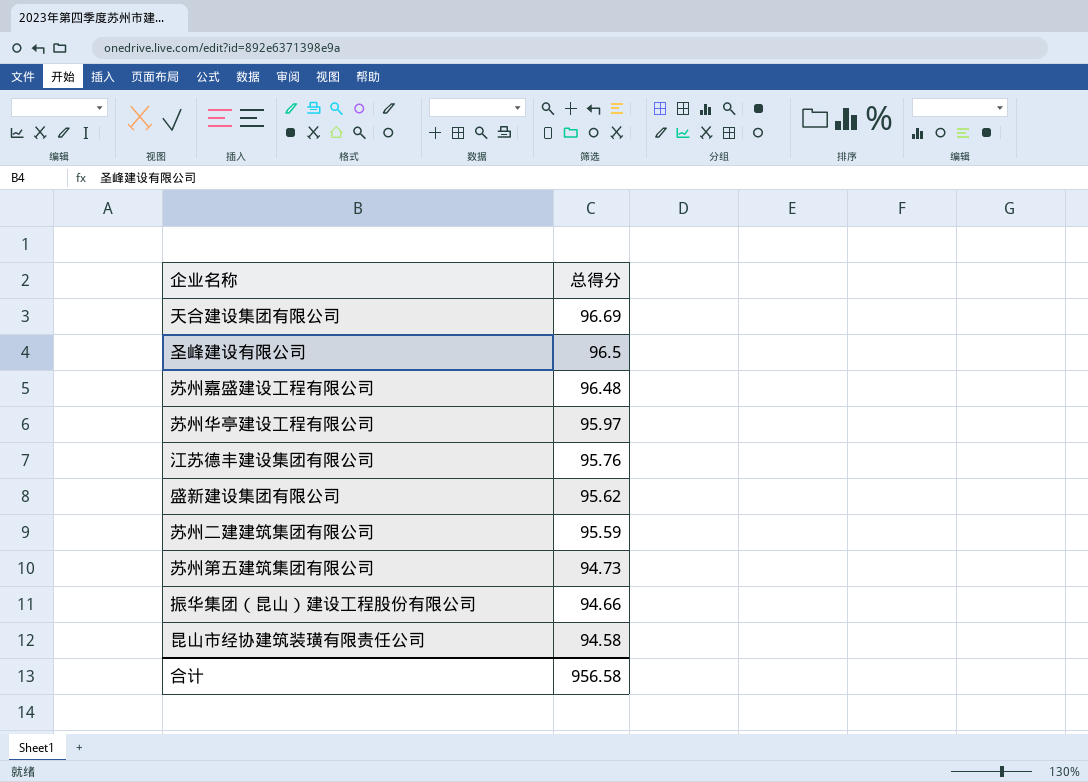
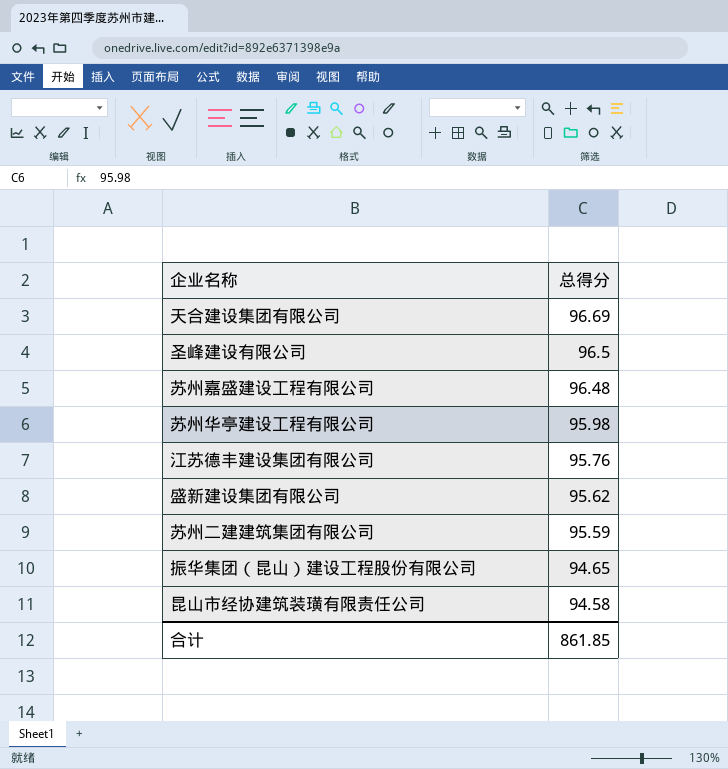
row 苏州第五建筑集团有限公司: 94.73 -> none
苏州华亭建设工程有限公司 | 总得分: 95.97 -> 95.98
振华集团（昆山）建设工程股份有限公司 | 总得分: 94.66 -> 94.65
合计 | 总得分: 956.58 -> 861.85

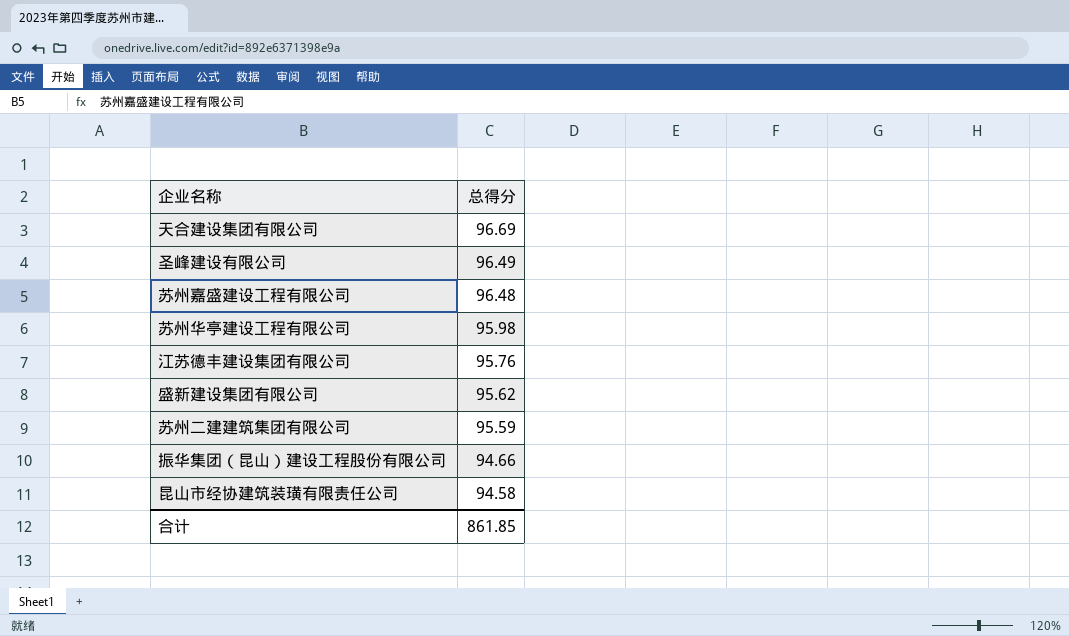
圣峰建设有限公司 | 总得分: 96.5 -> 96.49
振华集团（昆山）建设工程股份有限公司 | 总得分: 94.65 -> 94.66

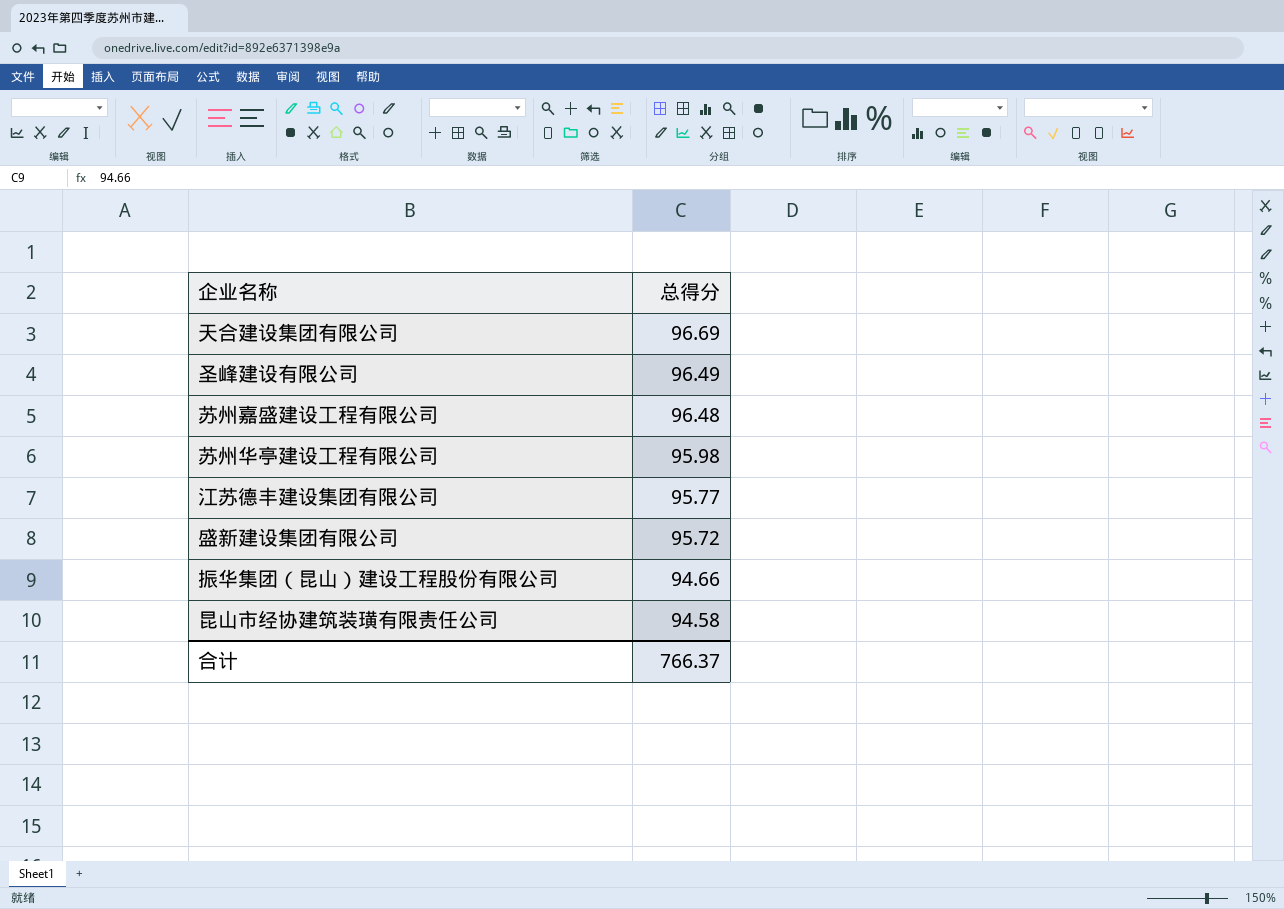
row 苏州二建建筑集团有限公司: 95.59 -> none
江苏德丰建设集团有限公司 | 总得分: 95.76 -> 95.77
盛新建设集团有限公司 | 总得分: 95.62 -> 95.72
合计 | 总得分: 861.85 -> 766.37

